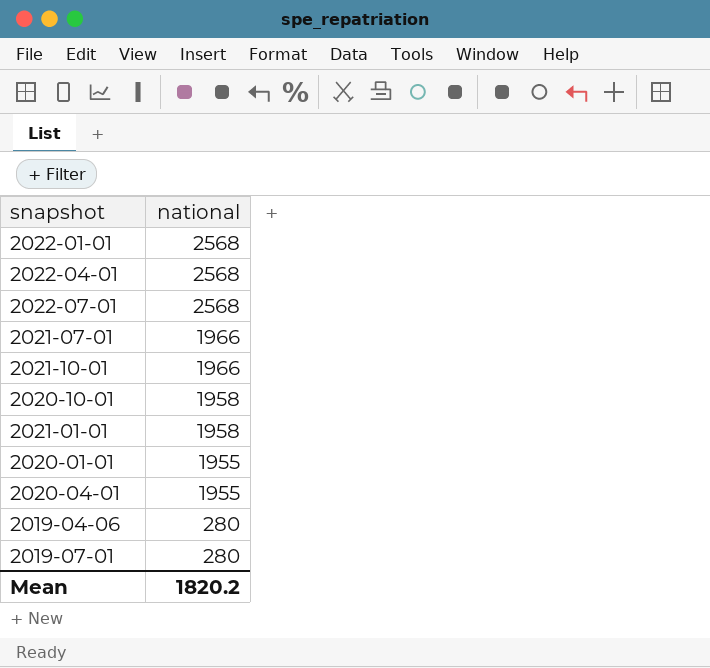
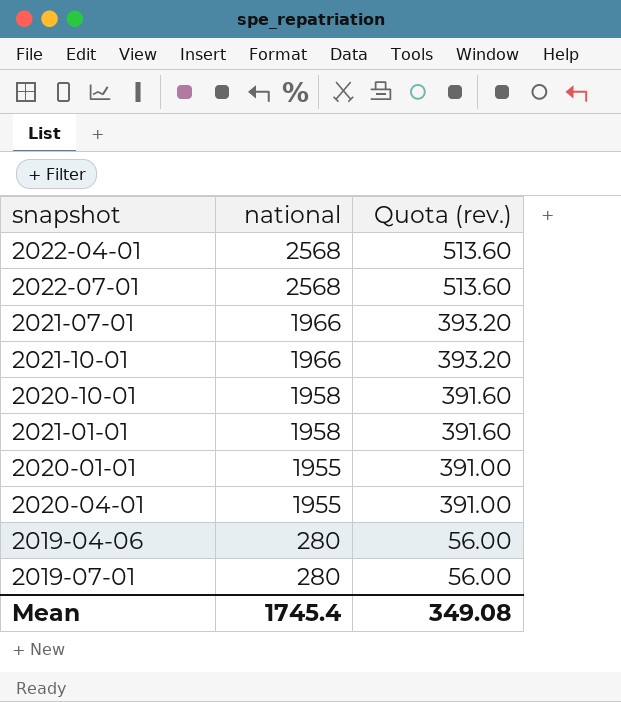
column Quota (rev.) | formula: none -> [national] * 0.2
row 2022-01-01: 2568 -> none
Mean | national: 1820.2 -> 1745.4

